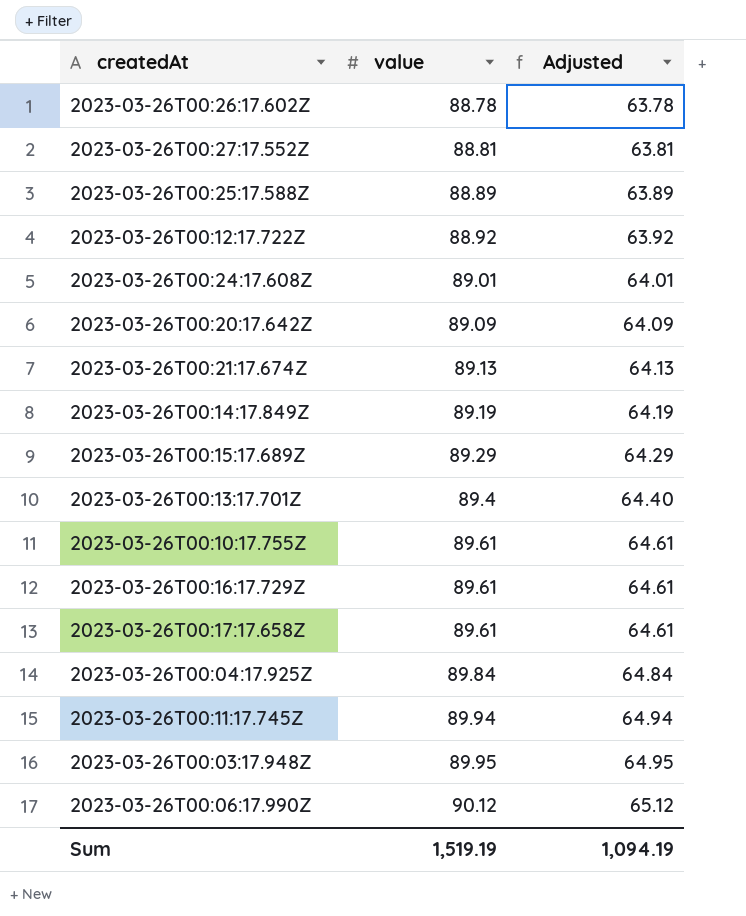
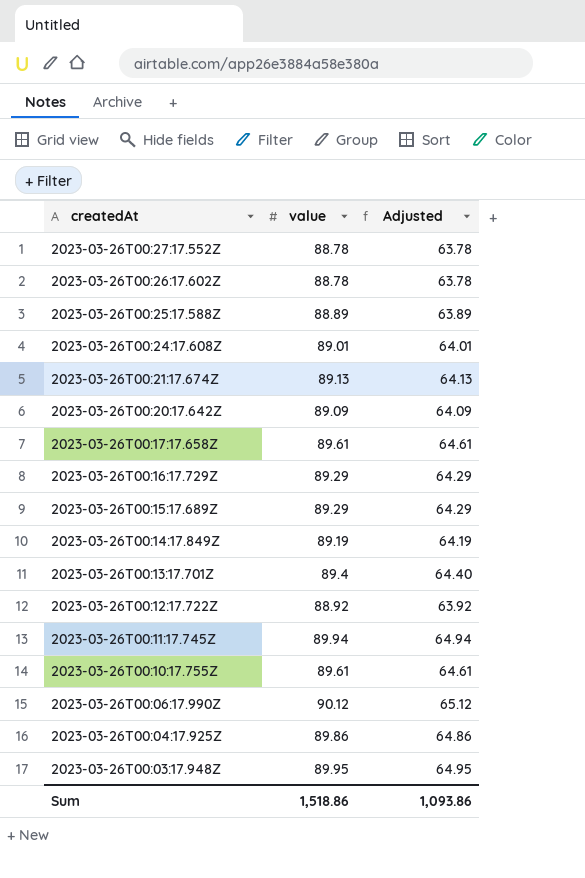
row order: value ascending -> createdAt descending
2023-03-26T00:27:17.552Z | value: 88.81 -> 88.78
2023-03-26T00:27:17.552Z | Adjusted: 63.81 -> 63.78
2023-03-26T00:16:17.729Z | value: 89.61 -> 89.29
2023-03-26T00:16:17.729Z | Adjusted: 64.61 -> 64.29
2023-03-26T00:04:17.925Z | value: 89.84 -> 89.86
2023-03-26T00:04:17.925Z | Adjusted: 64.84 -> 64.86
Sum | value: 1,519.19 -> 1,518.86
Sum | Adjusted: 1,094.19 -> 1,093.86

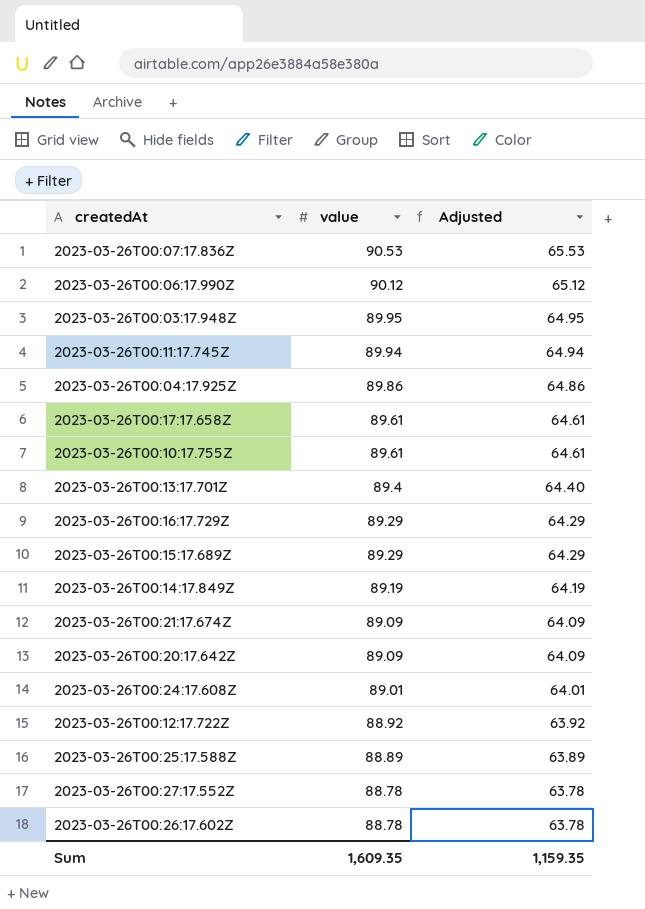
row order: createdAt descending -> value descending
row 2023-03-26T00:07:17.836Z: none -> 90.53 | 65.53
2023-03-26T00:21:17.674Z | value: 89.13 -> 89.09
2023-03-26T00:21:17.674Z | Adjusted: 64.13 -> 64.09
Sum | value: 1,518.86 -> 1,609.35
Sum | Adjusted: 1,093.86 -> 1,159.35

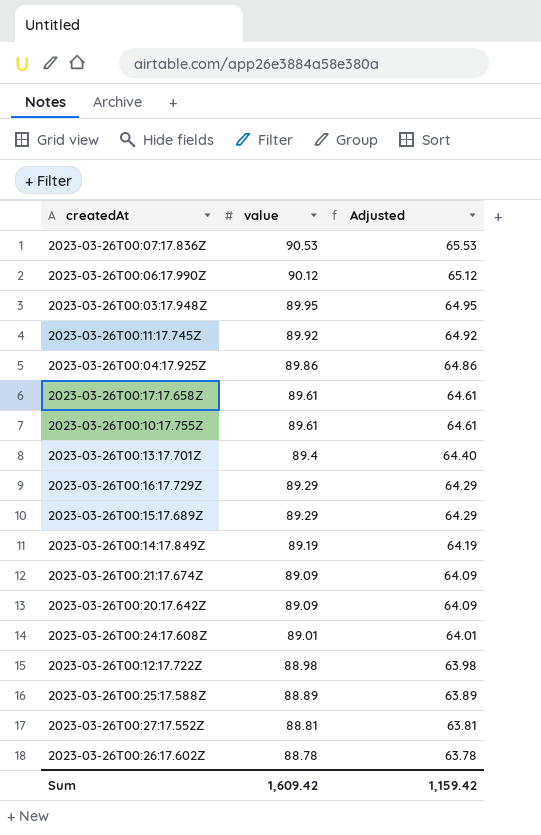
2023-03-26T00:11:17.745Z | value: 89.94 -> 89.92
2023-03-26T00:11:17.745Z | Adjusted: 64.94 -> 64.92
2023-03-26T00:12:17.722Z | value: 88.92 -> 88.98
2023-03-26T00:12:17.722Z | Adjusted: 63.92 -> 63.98
2023-03-26T00:27:17.552Z | value: 88.78 -> 88.81
2023-03-26T00:27:17.552Z | Adjusted: 63.78 -> 63.81
Sum | value: 1,609.35 -> 1,609.42
Sum | Adjusted: 1,159.35 -> 1,159.42

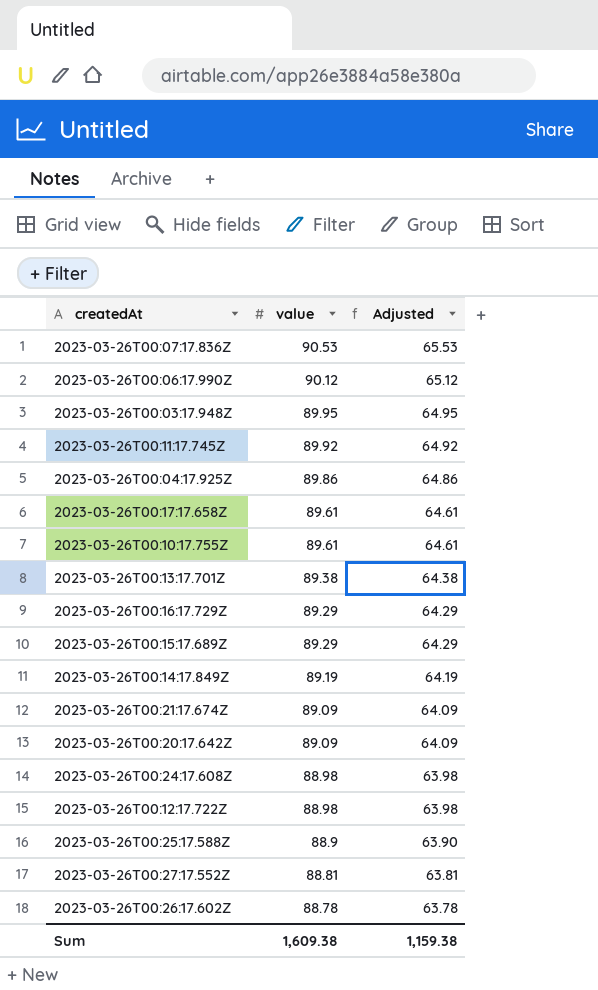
2023-03-26T00:13:17.701Z | value: 89.4 -> 89.38
2023-03-26T00:13:17.701Z | Adjusted: 64.40 -> 64.38
2023-03-26T00:24:17.608Z | value: 89.01 -> 88.98
2023-03-26T00:24:17.608Z | Adjusted: 64.01 -> 63.98
2023-03-26T00:25:17.588Z | value: 88.89 -> 88.9
2023-03-26T00:25:17.588Z | Adjusted: 63.89 -> 63.90
Sum | value: 1,609.42 -> 1,609.38
Sum | Adjusted: 1,159.42 -> 1,159.38

